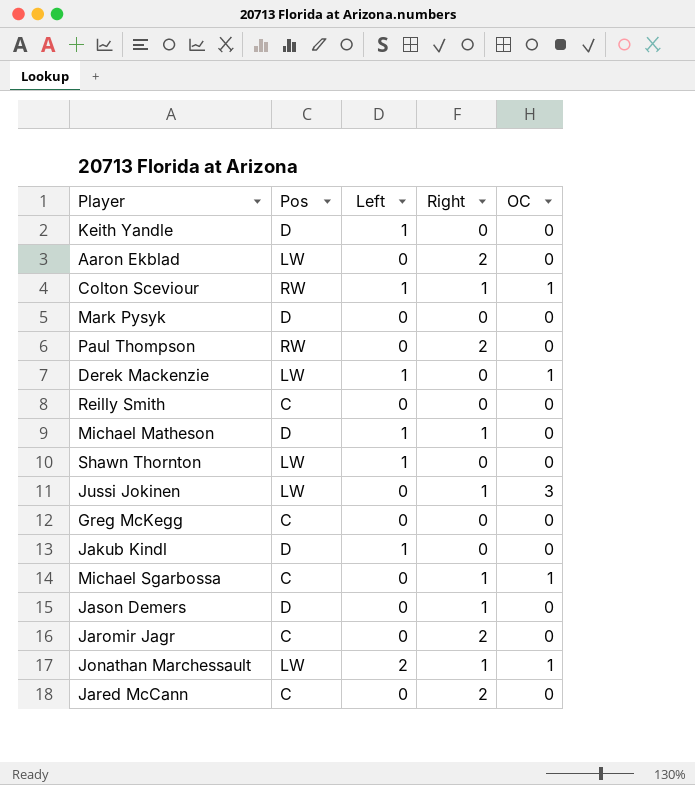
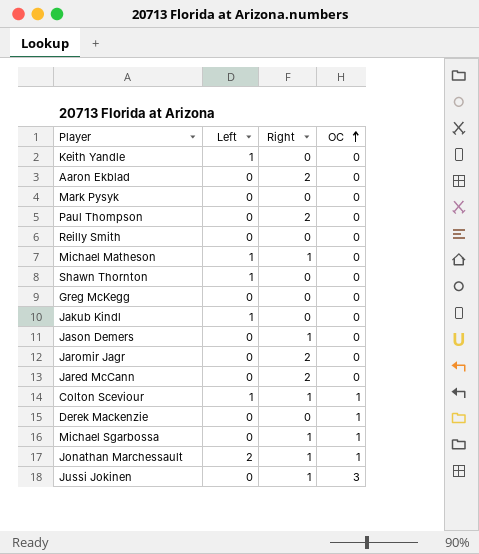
row order: none -> OC ascending
column Pos | position: 2 -> none
Derek Mackenzie | Left: 1 -> 0

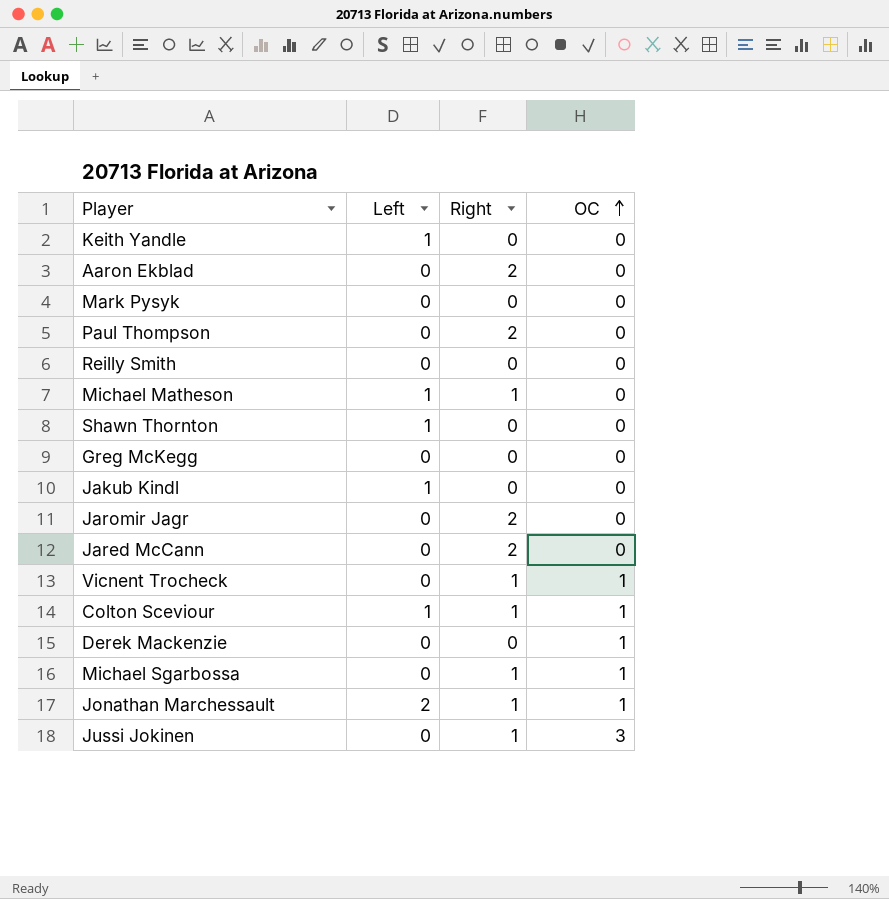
row Jason Demers: 0 | 1 | 0 -> none
row Vicnent Trocheck: none -> 0 | 1 | 1

